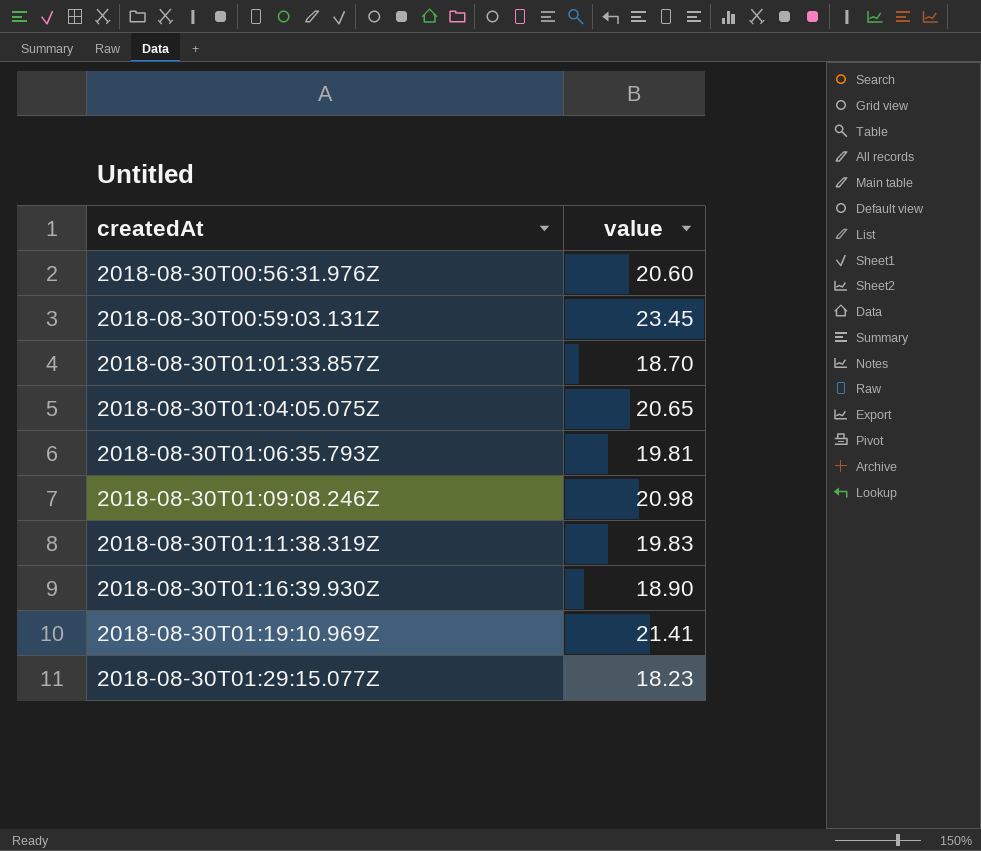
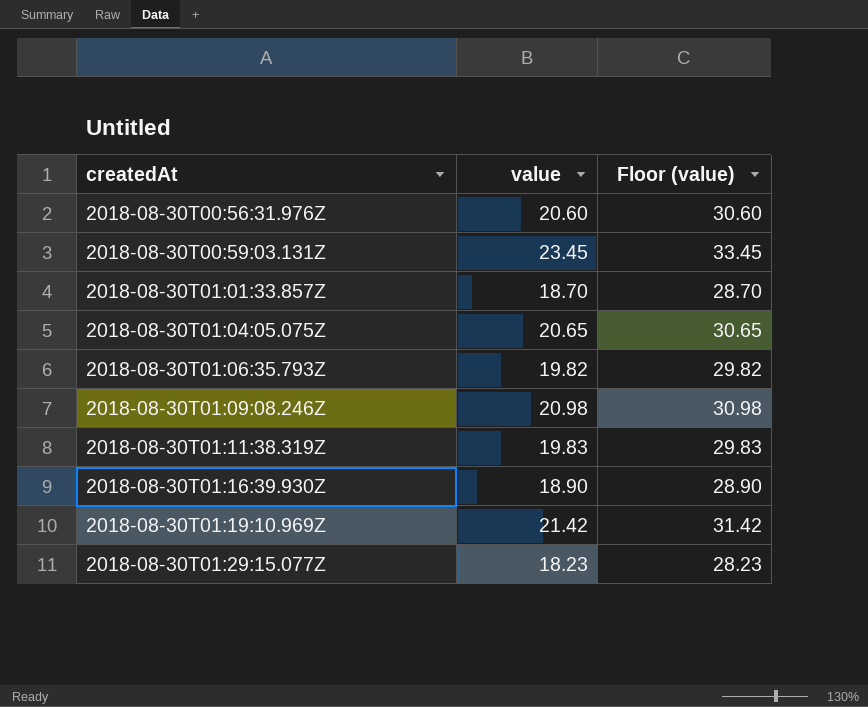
column Floor (value) | formula: none -> [value] + 10
2018-08-30T01:06:35.793Z | value: 19.81 -> 19.82
2018-08-30T01:19:10.969Z | value: 21.41 -> 21.42

